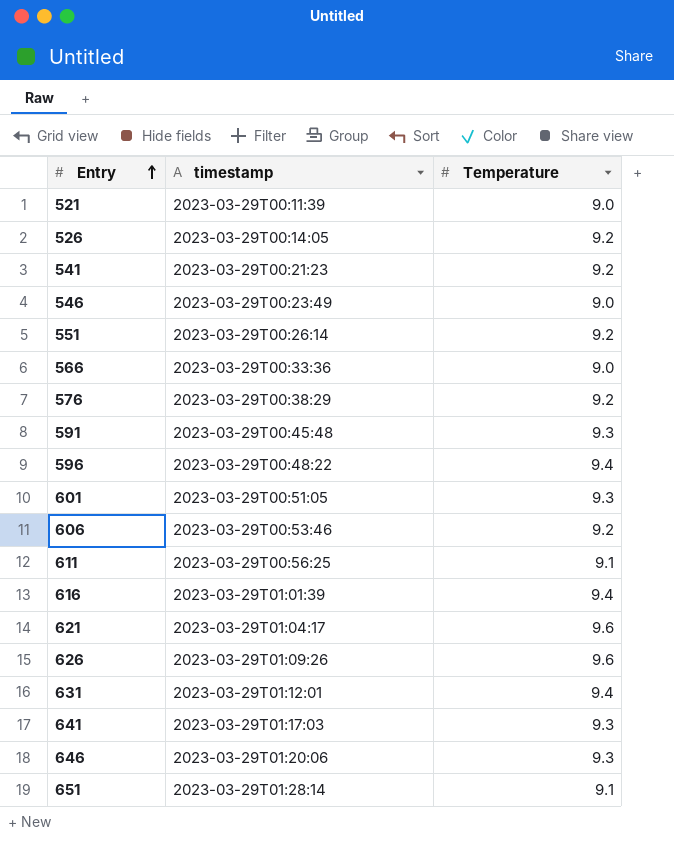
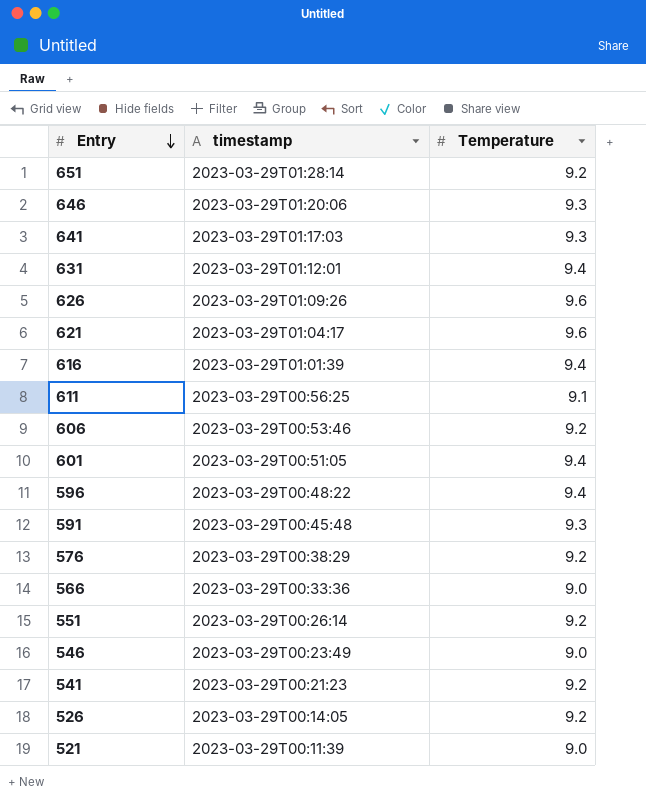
row order: Entry ascending -> Entry descending
651 | Temperature: 9.1 -> 9.2
601 | Temperature: 9.3 -> 9.4

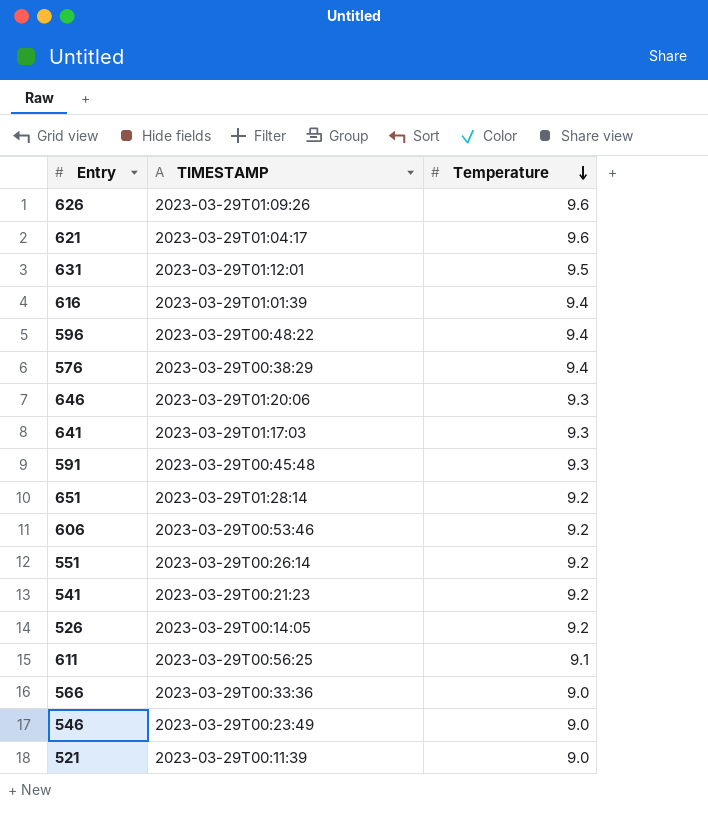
row order: Entry descending -> Temperature descending
column name: timestamp -> TIMESTAMP
row 601: 2023-03-29T00:51:05 | 9.4 -> none
631 | Temperature: 9.4 -> 9.5
576 | Temperature: 9.2 -> 9.4

